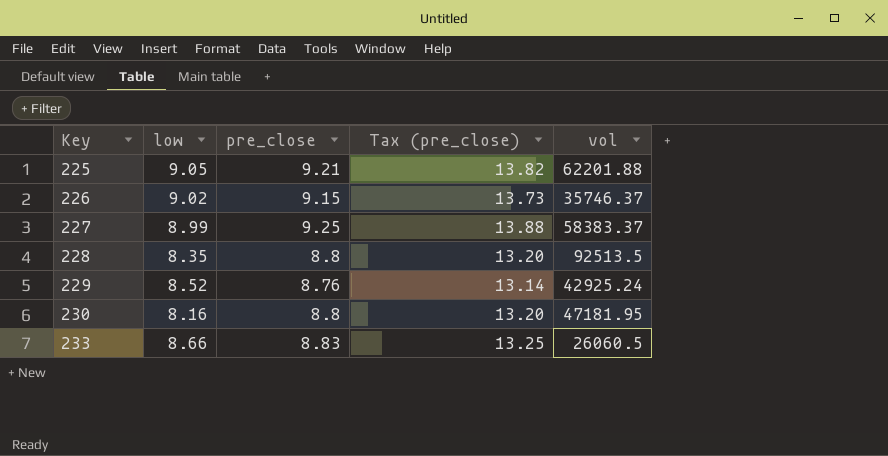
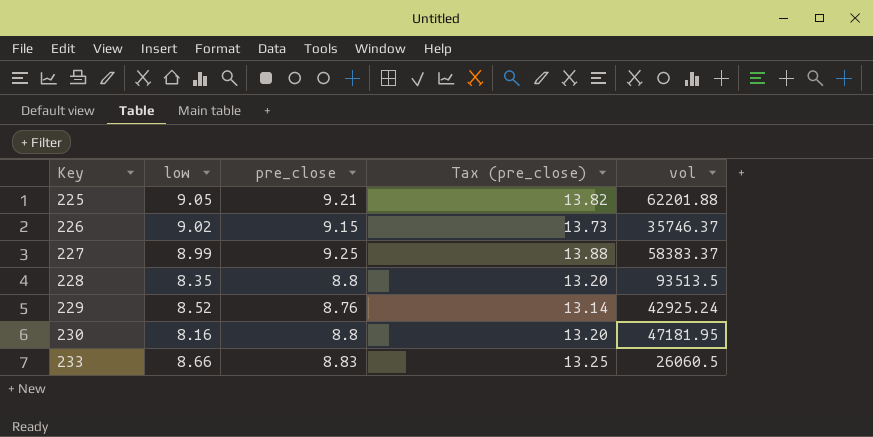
228 | vol: 92513.5 -> 93513.5

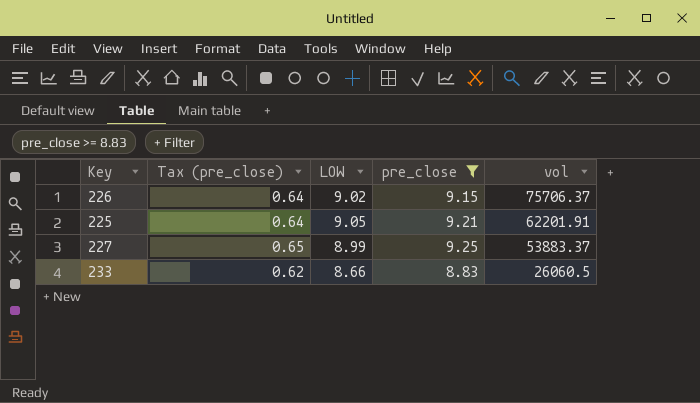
filter: none -> pre_close >= 8.83
row order: Key ascending -> vol descending
column Tax (pre_close) | formula: [pre_close] * 1.5 -> [pre_close] * 0.07
column Tax (pre_close) | position: 4 -> 2
column name: low -> LOW
226 | vol: 35746.37 -> 75706.37
225 | vol: 62201.88 -> 62201.91
227 | vol: 58383.37 -> 53883.37

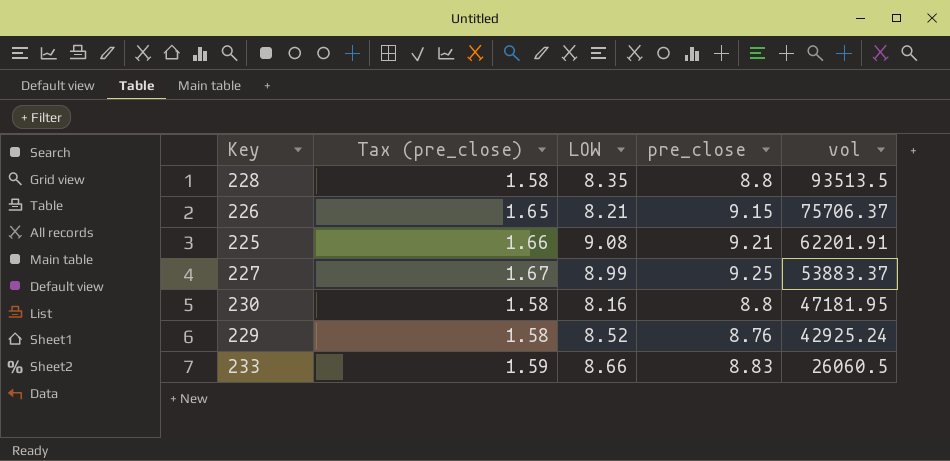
filter: pre_close >= 8.83 -> none
column Tax (pre_close) | formula: [pre_close] * 0.07 -> [pre_close] * 0.18
226 | LOW: 9.02 -> 8.21
225 | LOW: 9.05 -> 9.08

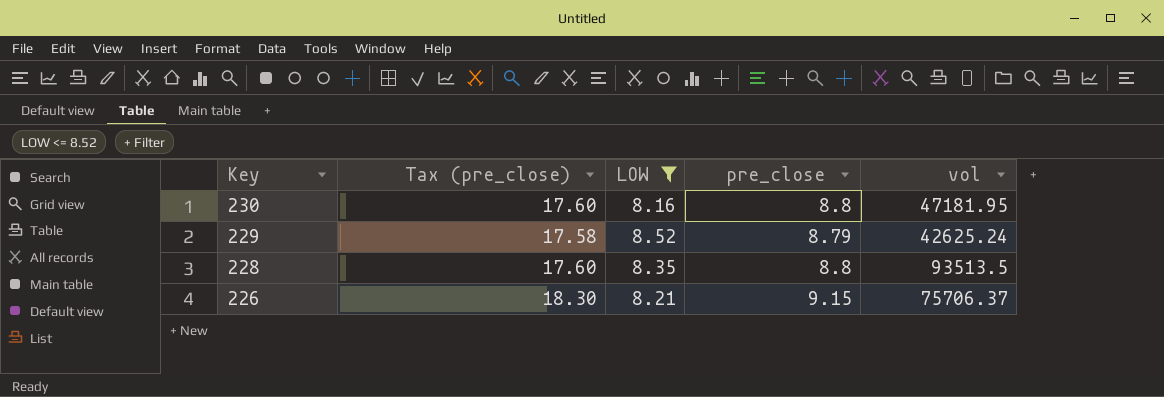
filter: none -> LOW <= 8.52
row order: vol descending -> Key descending
column Tax (pre_close) | formula: [pre_close] * 0.18 -> [pre_close] * 2
229 | pre_close: 8.76 -> 8.79
229 | vol: 42925.24 -> 42625.24

